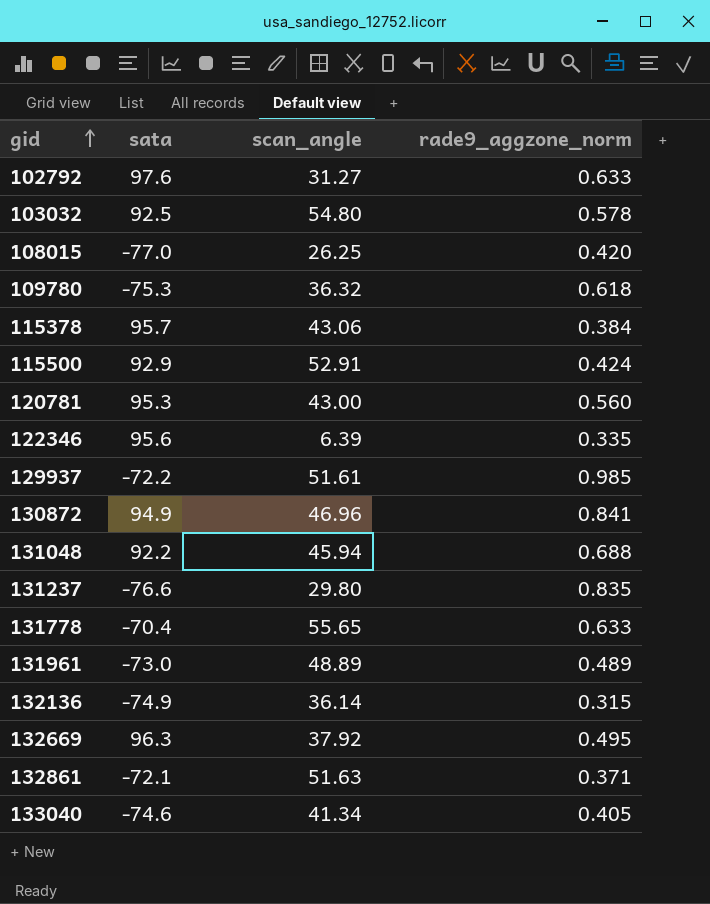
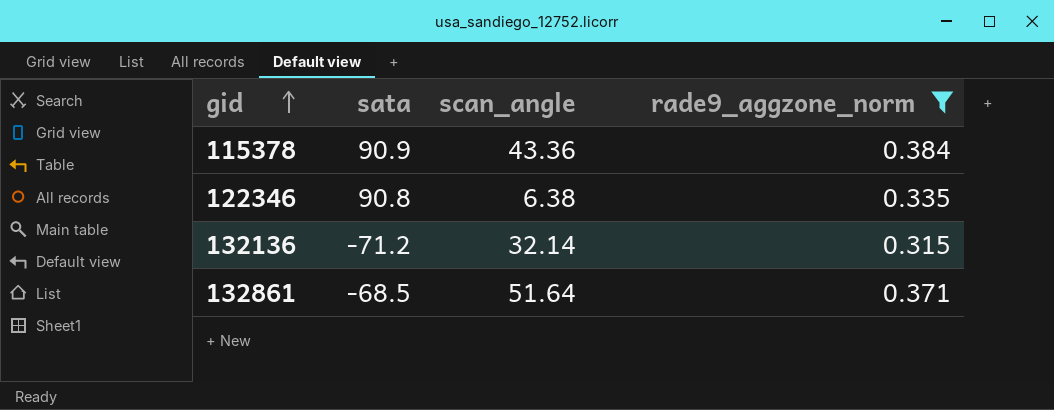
filter: none -> rade9_aggzone_norm <= 0.384
115378 | sata: 95.7 -> 90.9
115378 | scan_angle: 43.06 -> 43.36
122346 | sata: 95.6 -> 90.8
122346 | scan_angle: 6.39 -> 6.38
132136 | sata: -74.9 -> -71.2
132136 | scan_angle: 36.14 -> 32.14
132861 | sata: -72.1 -> -68.5
132861 | scan_angle: 51.63 -> 51.64

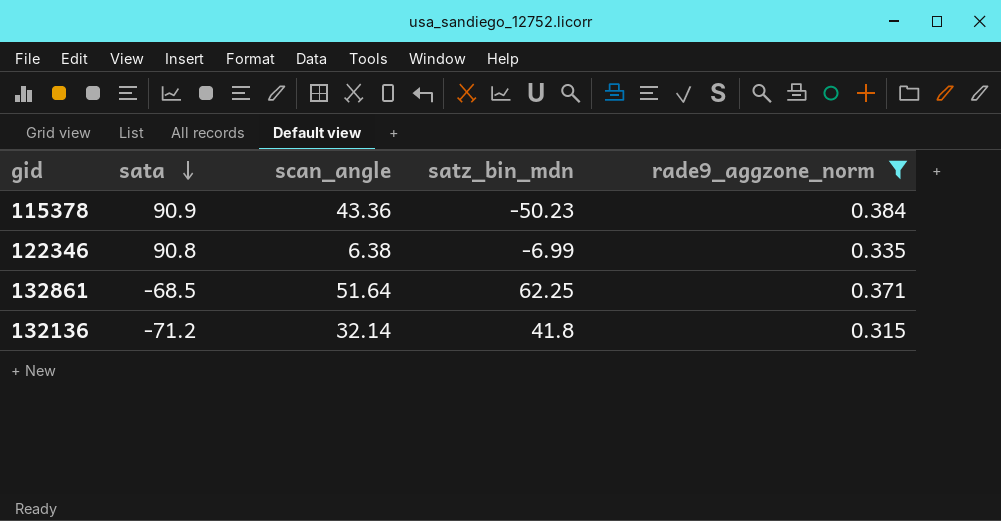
row order: gid ascending -> sata descending
column satz_bin_mdn | position: none -> 4

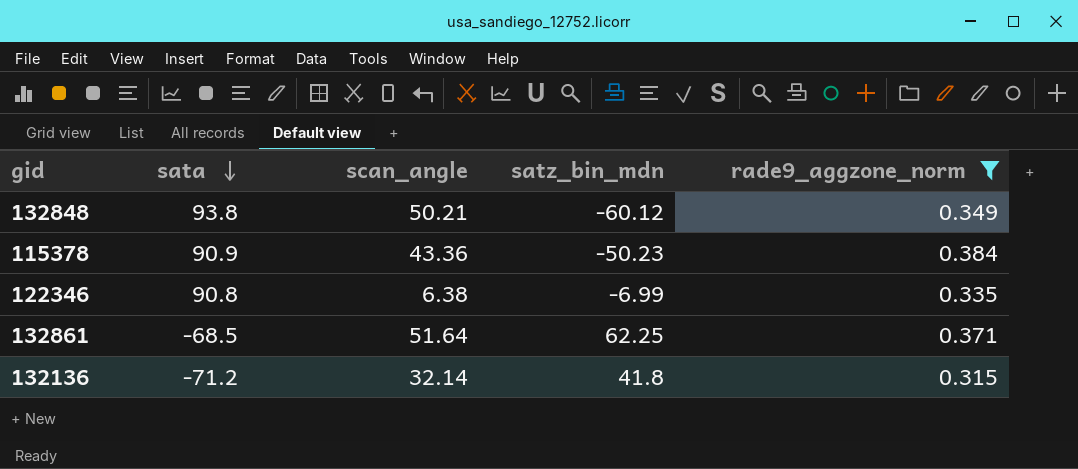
row 132848: none -> 93.8 | 50.21 | -60.12 | 0.349

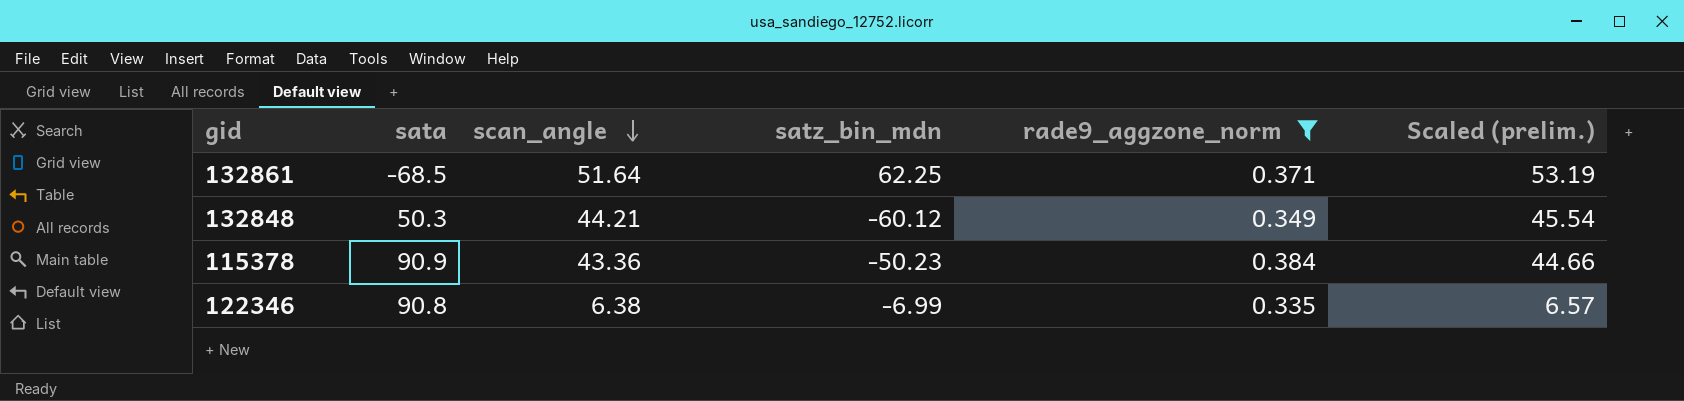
row order: sata descending -> scan_angle descending
column Scaled (prelim.) | formula: none -> [scan_angle] * 1.03
row 132136: -71.2 | 32.14 | 41.8 | 0.315 -> none
132848 | sata: 93.8 -> 50.3
132848 | scan_angle: 50.21 -> 44.21

